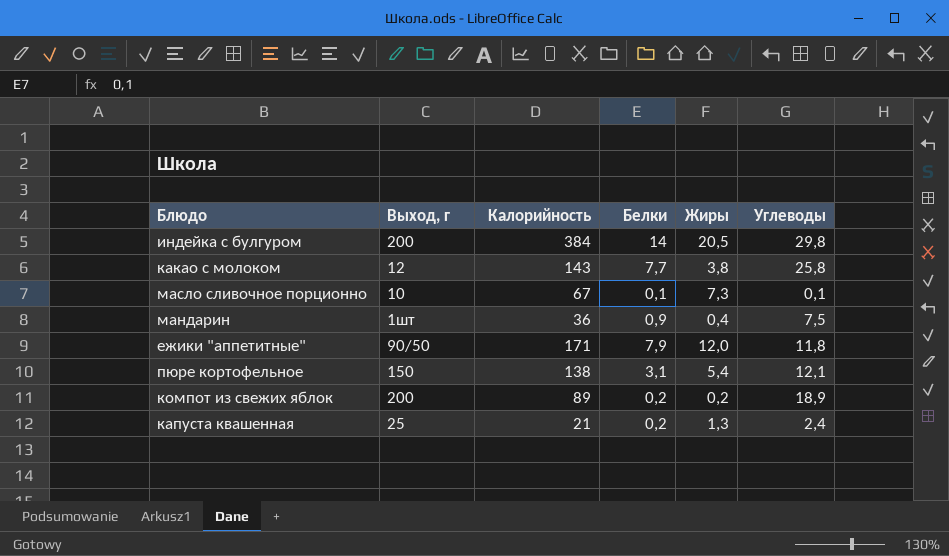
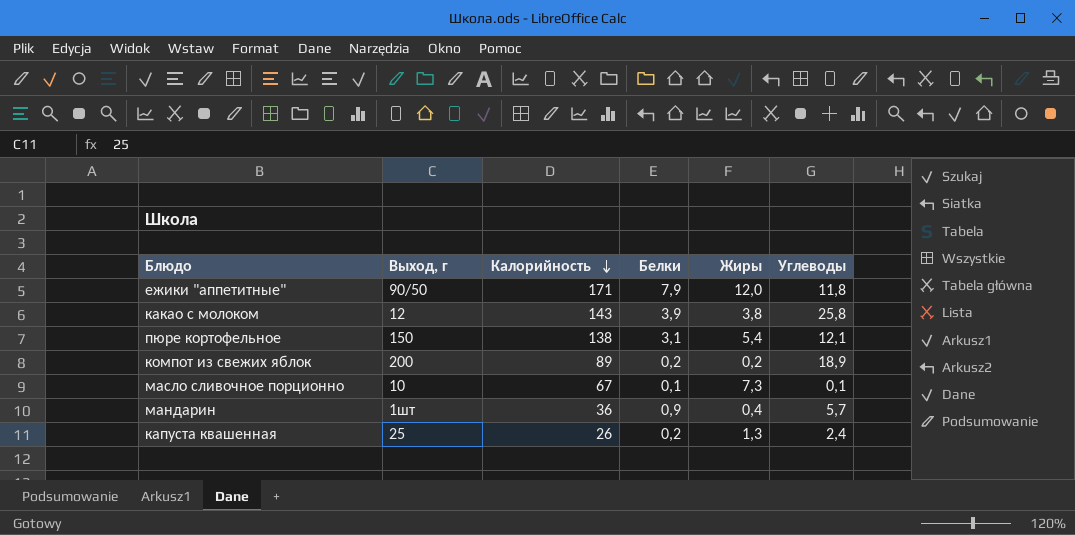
row order: none -> Калорийность descending
row индейка с булгуром: 200 | 384 | 14 | 20,5 | 29,8 -> none
какао с молоком | Белки: 7,7 -> 3,9
мандарин | Углеводы: 7,5 -> 5,7
капуста квашенная | Калорийность: 21 -> 26

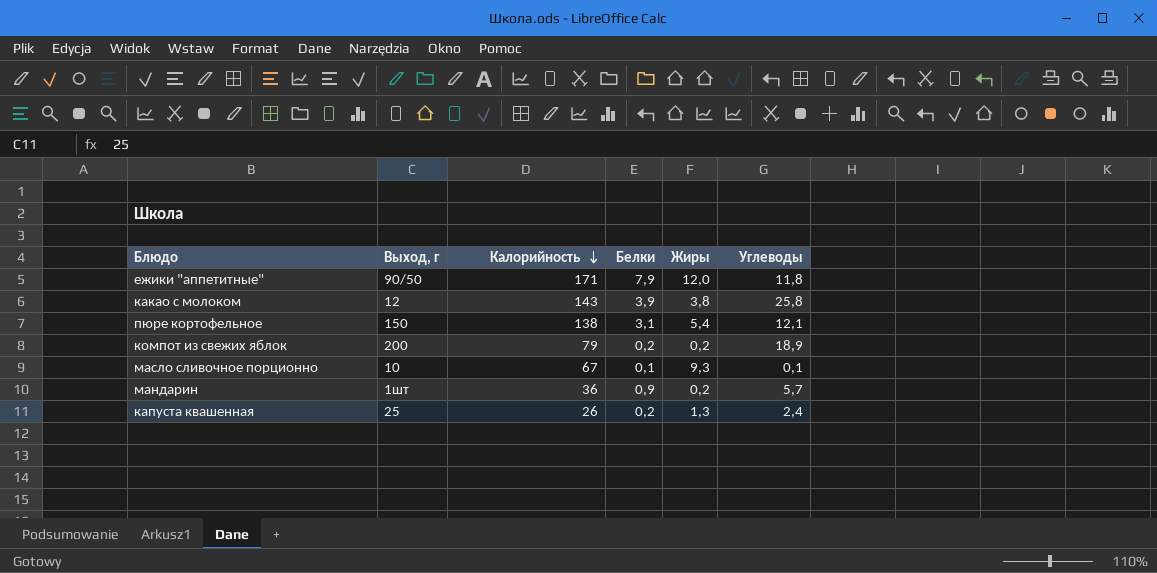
компот из свежих яблок | Калорийность: 89 -> 79
масло сливочное порционно | Жиры: 7,3 -> 9,3
мандарин | Жиры: 0,4 -> 0,2

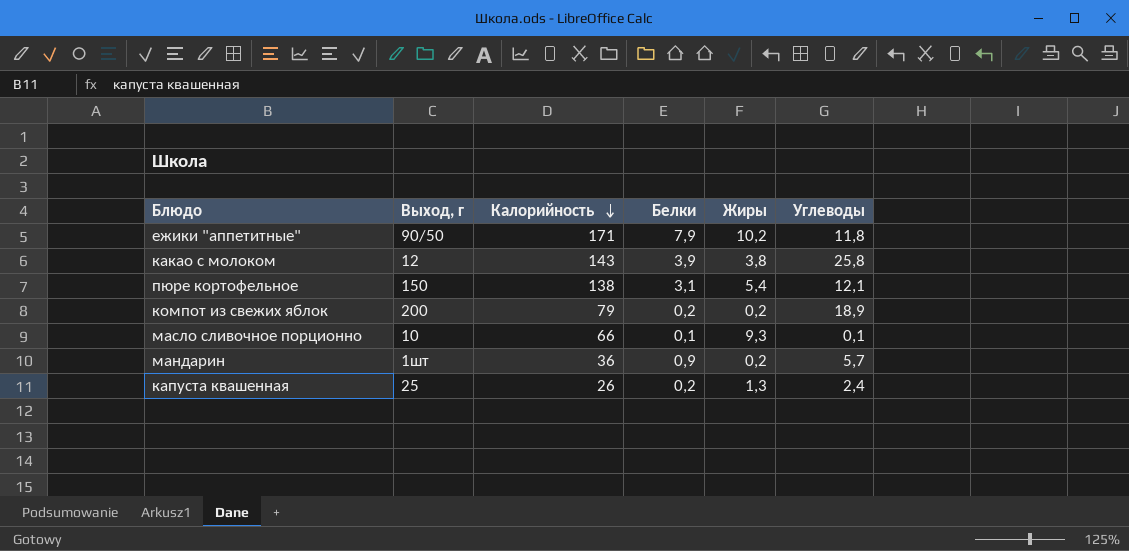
ежики "аппетитные" | Жиры: 12,0 -> 10,2
масло сливочное порционно | Калорийность: 67 -> 66

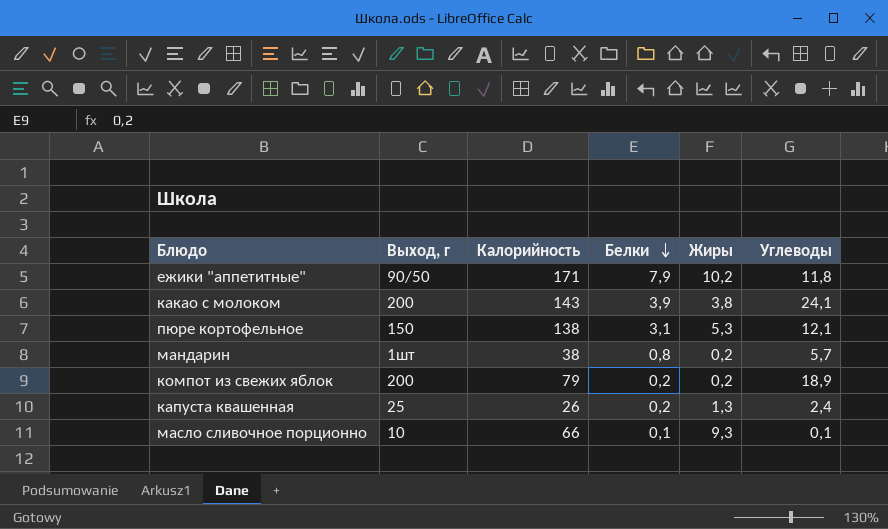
row order: Калорийность descending -> Белки descending
какао с молоком | Выход, г: 12 -> 200
какао с молоком | Углеводы: 25,8 -> 24,1
пюре кортофельное | Жиры: 5,4 -> 5,3
мандарин | Калорийность: 36 -> 38
мандарин | Белки: 0,9 -> 0,8

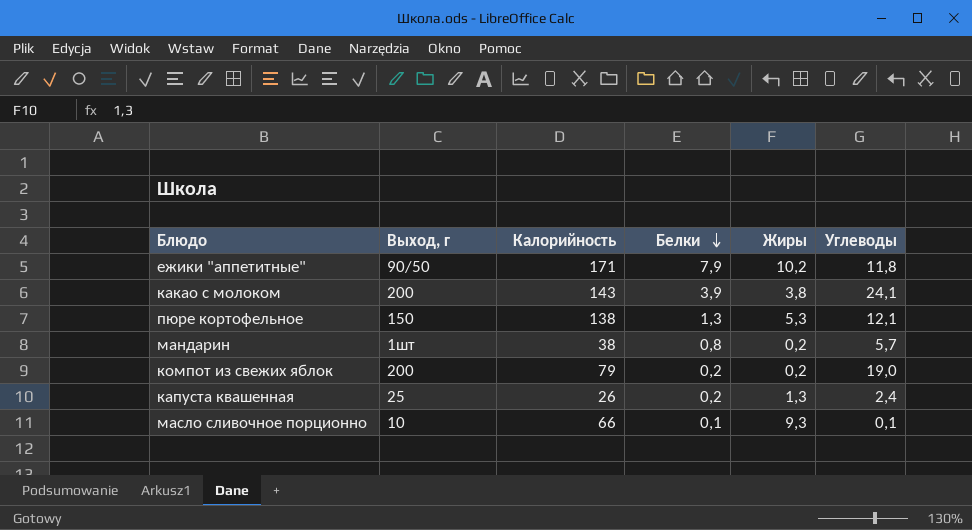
пюре кортофельное | Белки: 3,1 -> 1,3
компот из свежих яблок | Углеводы: 18,9 -> 19,0

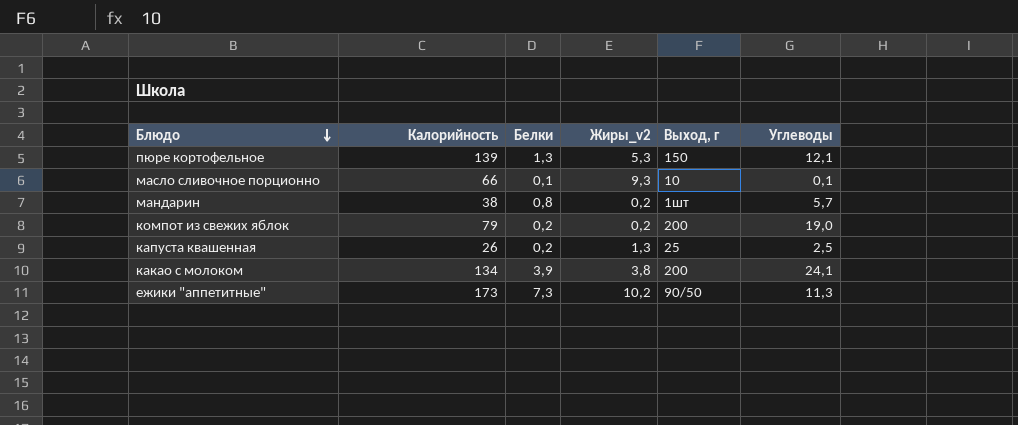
row order: Белки descending -> Блюдо descending
column name: Жиры -> Жиры_v2
column Выход, г | position: 2 -> 5
пюре кортофельное | Калорийность: 138 -> 139
капуста квашенная | Углеводы: 2,4 -> 2,5
какао с молоком | Калорийность: 143 -> 134
ежики "аппетитные" | Калорийность: 171 -> 173
ежики "аппетитные" | Белки: 7,9 -> 7,3
ежики "аппетитные" | Углеводы: 11,8 -> 11,3

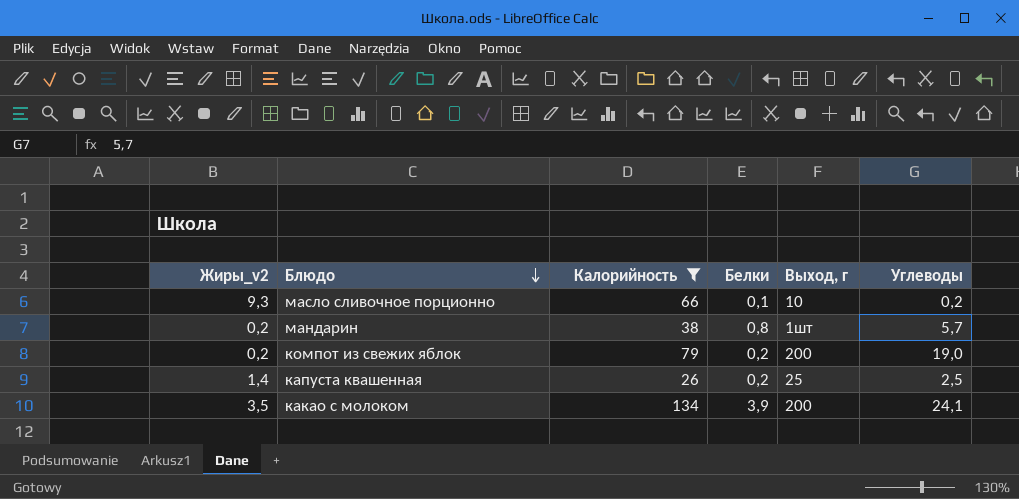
filter: none -> Калорийность <= 134
column Жиры_v2 | position: 4 -> 1
масло сливочное порционно | Углеводы: 0,1 -> 0,2
капуста квашенная | Жиры_v2: 1,3 -> 1,4
какао с молоком | Жиры_v2: 3,8 -> 3,5

